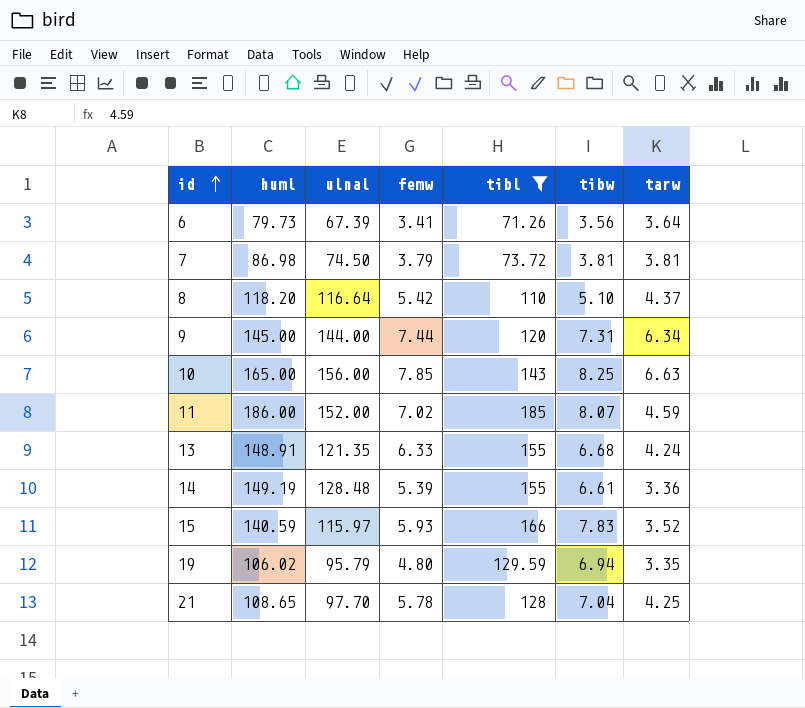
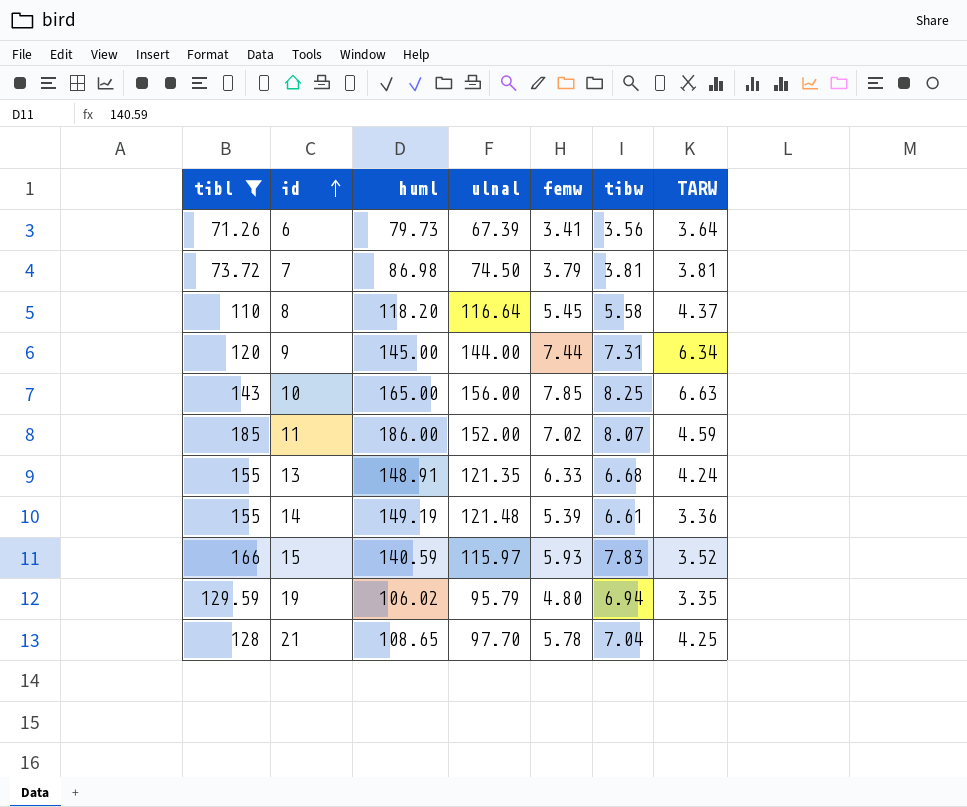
column tibl | position: 5 -> 1
column name: tarw -> TARW
8 | femw: 5.42 -> 5.45
8 | tibw: 5.10 -> 5.58
14 | ulnal: 128.48 -> 121.48

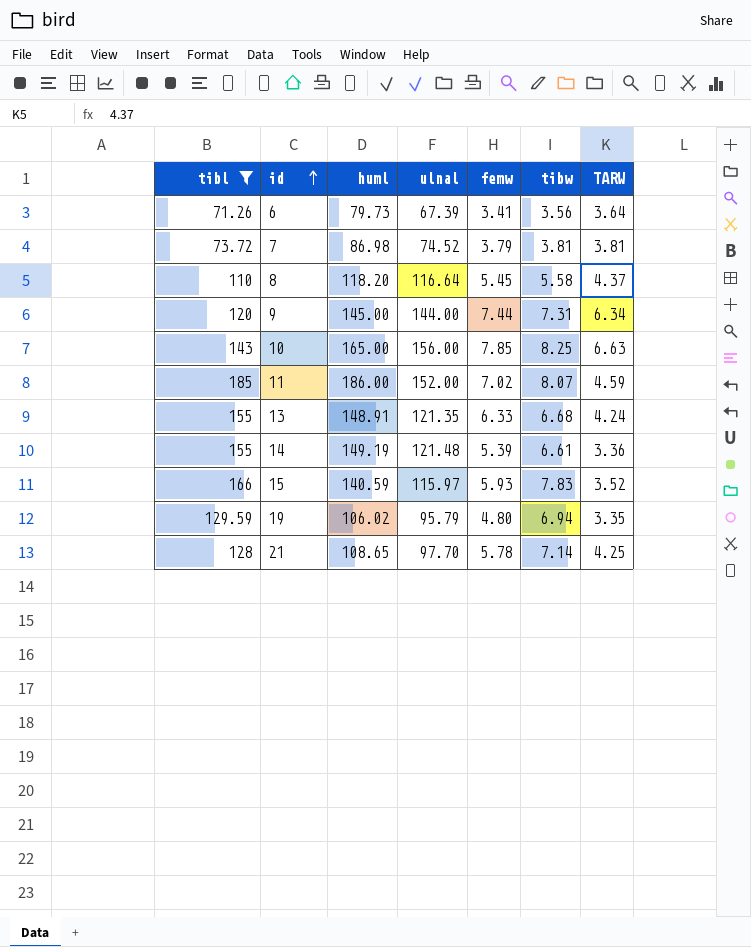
7 | ulnal: 74.50 -> 74.52
21 | tibw: 7.04 -> 7.14

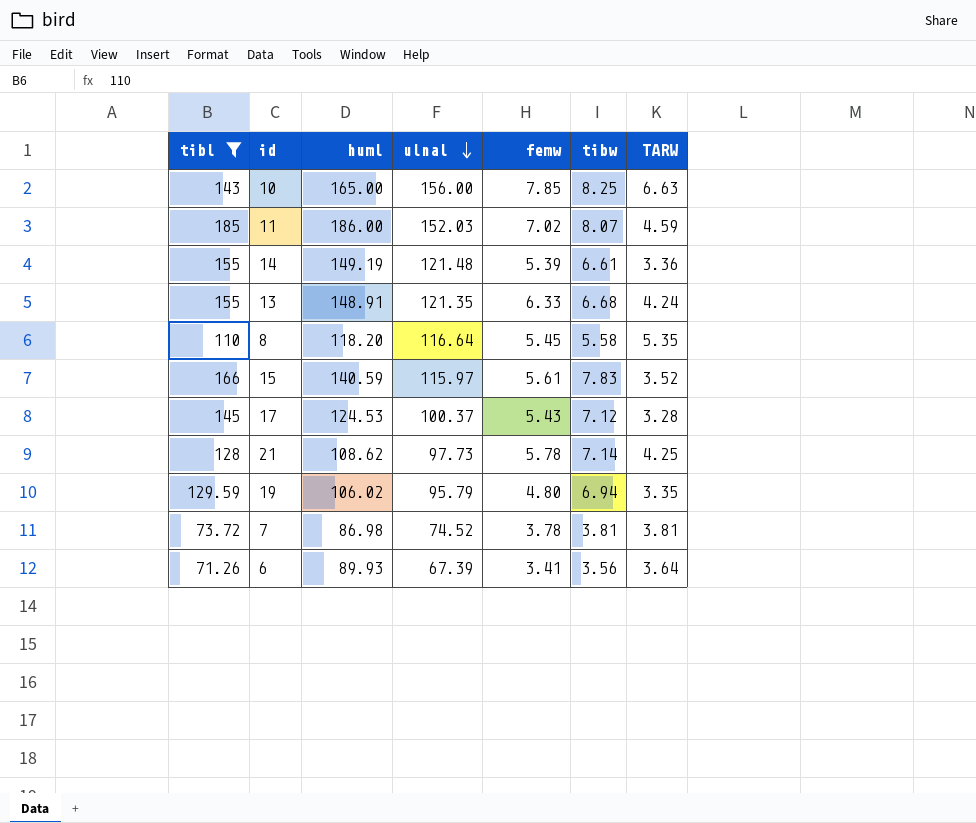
row order: id ascending -> ulnal descending
row 9: 120 | 145.00 | 144.00 | 7.44 | 7.31 | 6.34 -> none
11 | ulnal: 152.00 -> 152.03
8 | TARW: 4.37 -> 5.35
15 | femw: 5.93 -> 5.61
row 17: none -> 145 | 124.53 | 100.37 | 5.43 | 7.12 | 3.28
21 | huml: 108.65 -> 108.62
21 | ulnal: 97.70 -> 97.73
7 | femw: 3.79 -> 3.78
6 | huml: 79.73 -> 89.93

